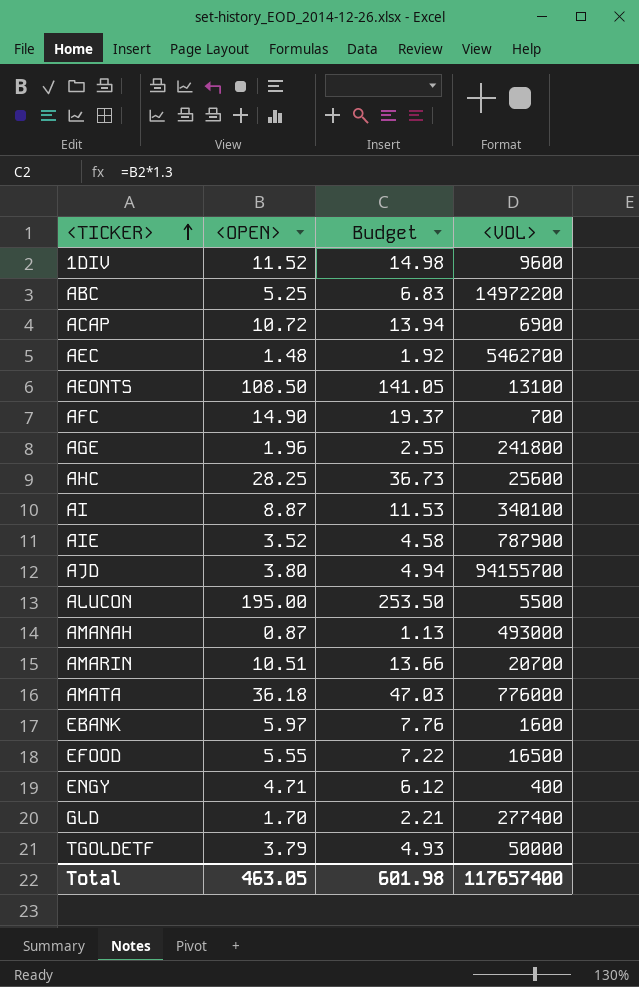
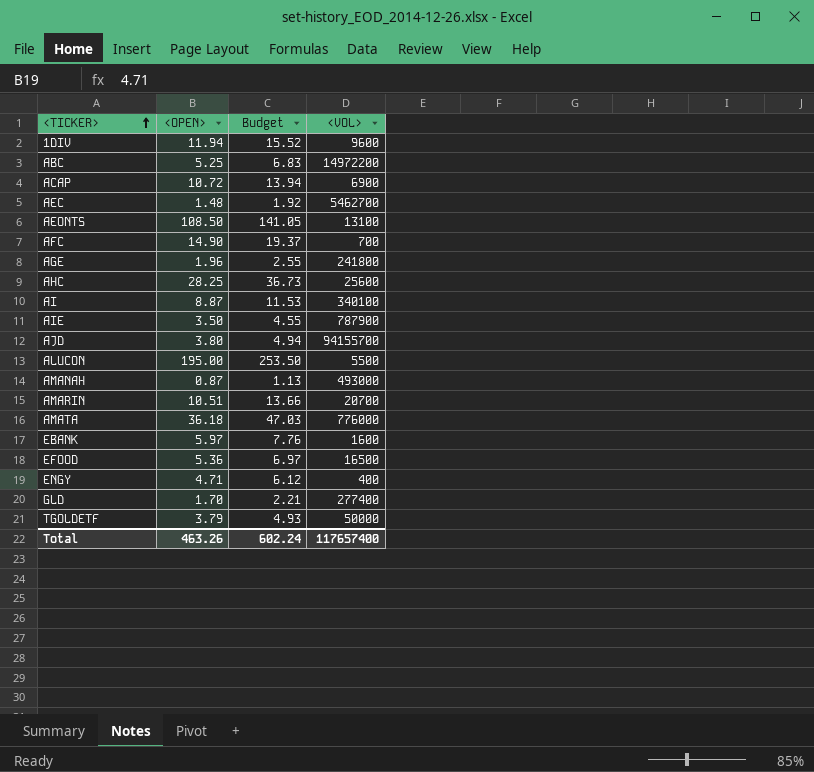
1DIV | <OPEN>: 11.52 -> 11.94
1DIV | Budget: 14.98 -> 15.52
AIE | <OPEN>: 3.52 -> 3.50
AIE | Budget: 4.58 -> 4.55
EFOOD | <OPEN>: 5.55 -> 5.36
EFOOD | Budget: 7.22 -> 6.97
Total | <OPEN>: 463.05 -> 463.26
Total | Budget: 601.98 -> 602.24

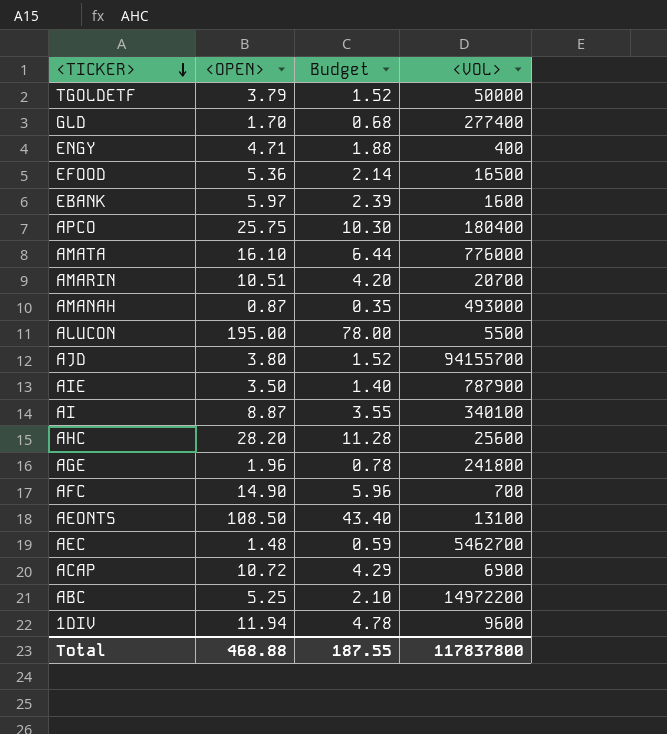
row order: <TICKER> ascending -> <TICKER> descending
column Budget | formula: [<OPEN>] * 1.3 -> [<OPEN>] * 0.4
row APCO: none -> 25.75 | 10.30 | 180400
AMATA | <OPEN>: 36.18 -> 16.10
AHC | <OPEN>: 28.25 -> 28.20
Total | <OPEN>: 463.26 -> 468.88
Total | Budget: 602.24 -> 187.55
Total | <VOL>: 117657400 -> 117837800

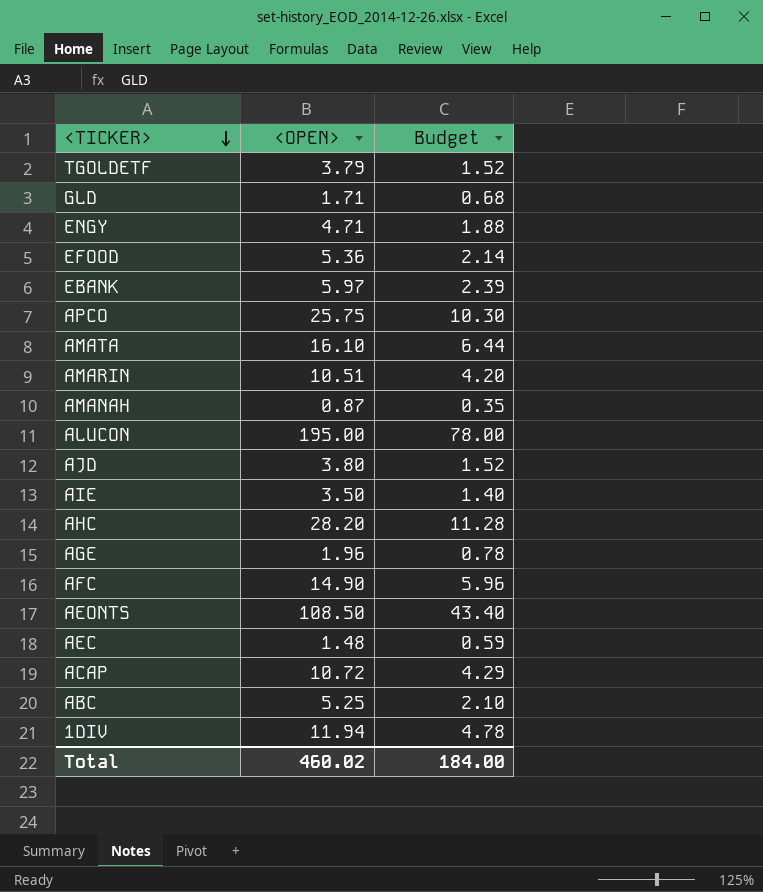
column <VOL> | position: 4 -> none
row AI: 8.87 | 3.55 | 340100 -> none
GLD | <OPEN>: 1.70 -> 1.71
Total | <OPEN>: 468.88 -> 460.02
Total | Budget: 187.55 -> 184.00

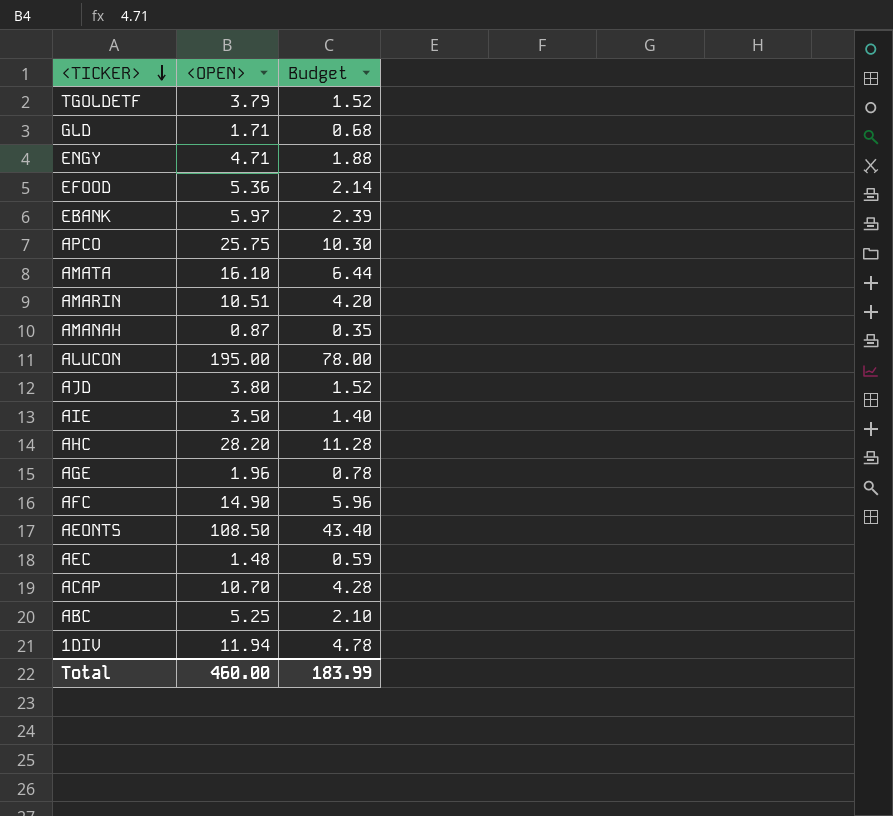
ACAP | <OPEN>: 10.72 -> 10.70
ACAP | Budget: 4.29 -> 4.28
Total | <OPEN>: 460.02 -> 460.00
Total | Budget: 184.00 -> 183.99

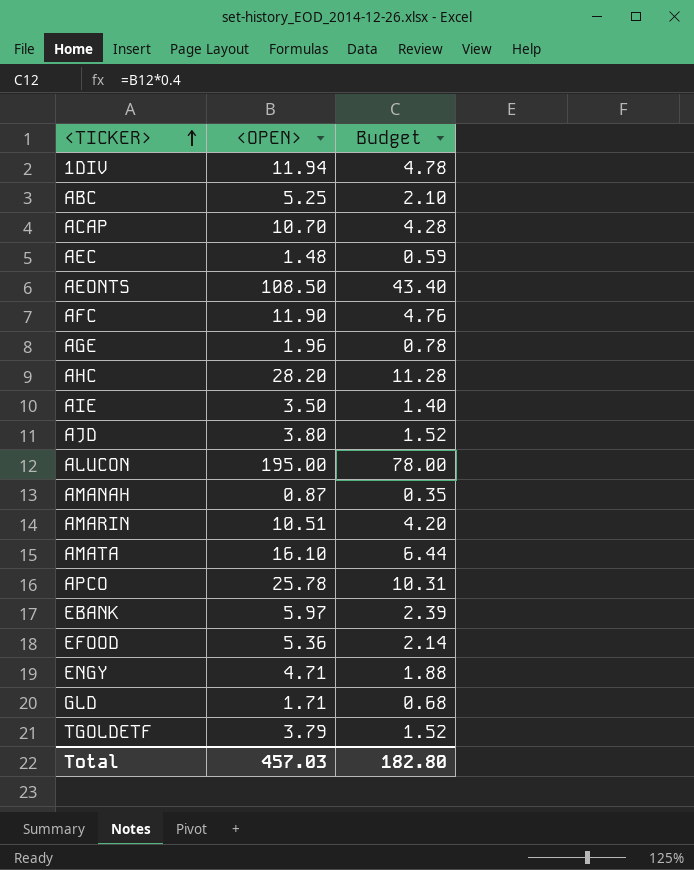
row order: <TICKER> descending -> <TICKER> ascending
AFC | <OPEN>: 14.90 -> 11.90
AFC | Budget: 5.96 -> 4.76
APCO | <OPEN>: 25.75 -> 25.78
APCO | Budget: 10.30 -> 10.31
Total | <OPEN>: 460.00 -> 457.03
Total | Budget: 183.99 -> 182.80

